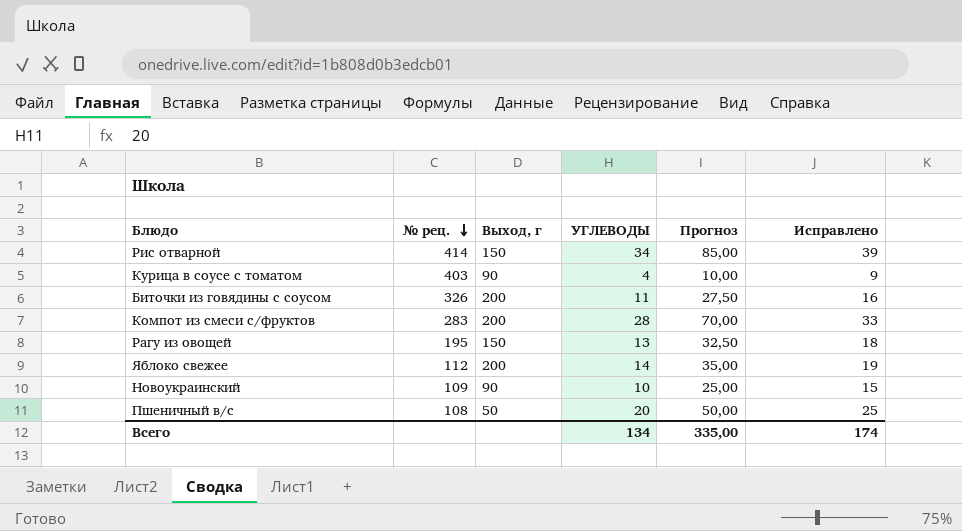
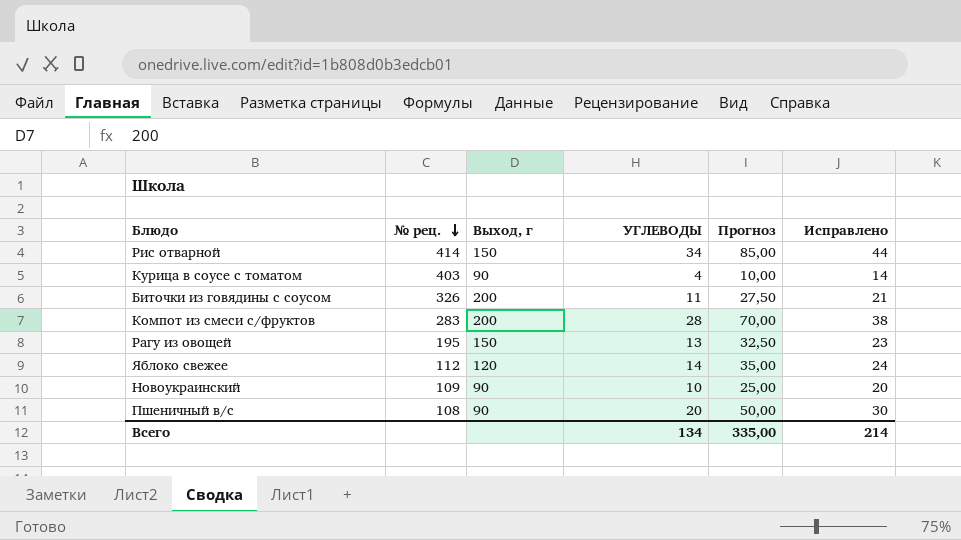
column Исправлено | formula: [УГЛЕВОДЫ] + 5 -> [УГЛЕВОДЫ] + 10
Яблоко свежее | Выход, г: 200 -> 120
Пшеничный в/с | Выход, г: 50 -> 90
Всего | Исправлено: 174 -> 214

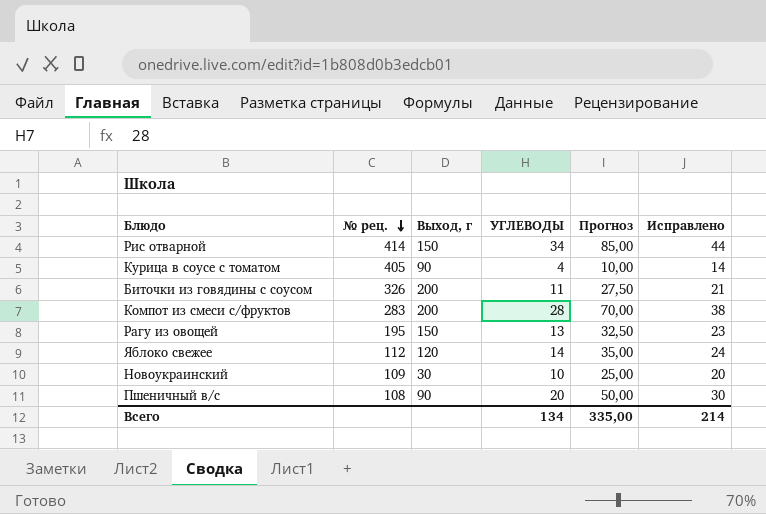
Курица в соусе с томатом | № рец.: 403 -> 405
Новоукраинский | Выход, г: 90 -> 30

